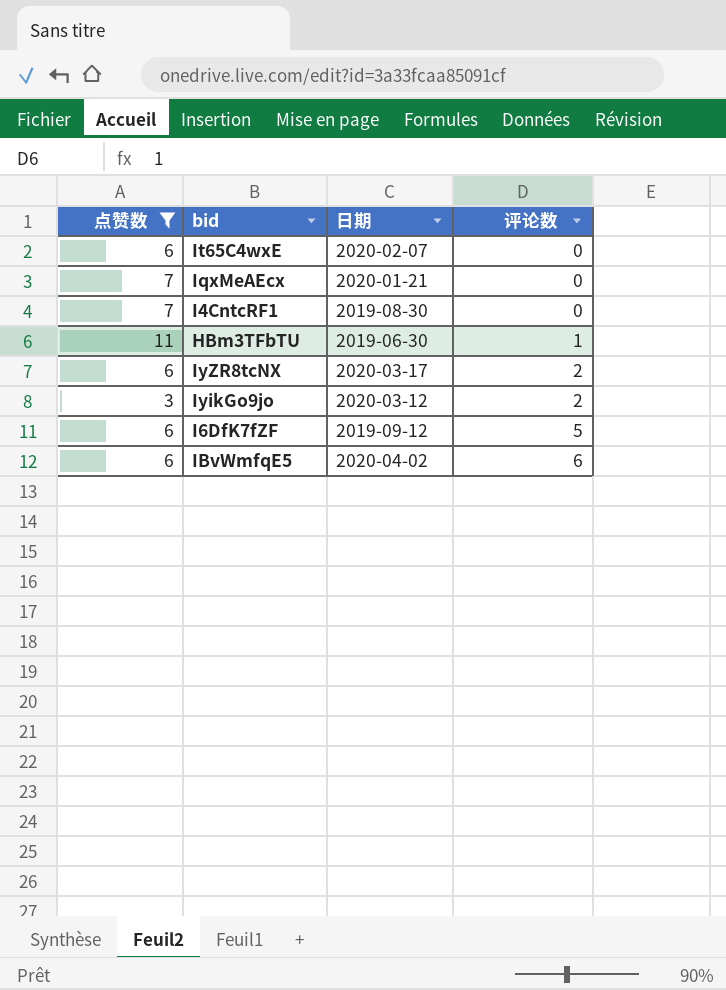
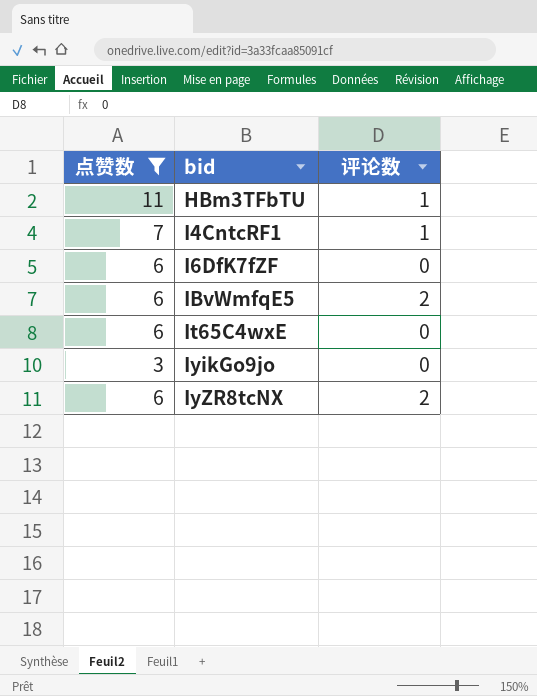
row order: 评论数 ascending -> bid ascending
column 日期 | position: 3 -> none
row IqxMeAEcx: 7 | 2020-01-21 | 0 -> none
I4CntcRF1 | 评论数: 0 -> 1
I6DfK7fZF | 评论数: 5 -> 0
IBvWmfqE5 | 评论数: 6 -> 2
IyikGo9jo | 评论数: 2 -> 0

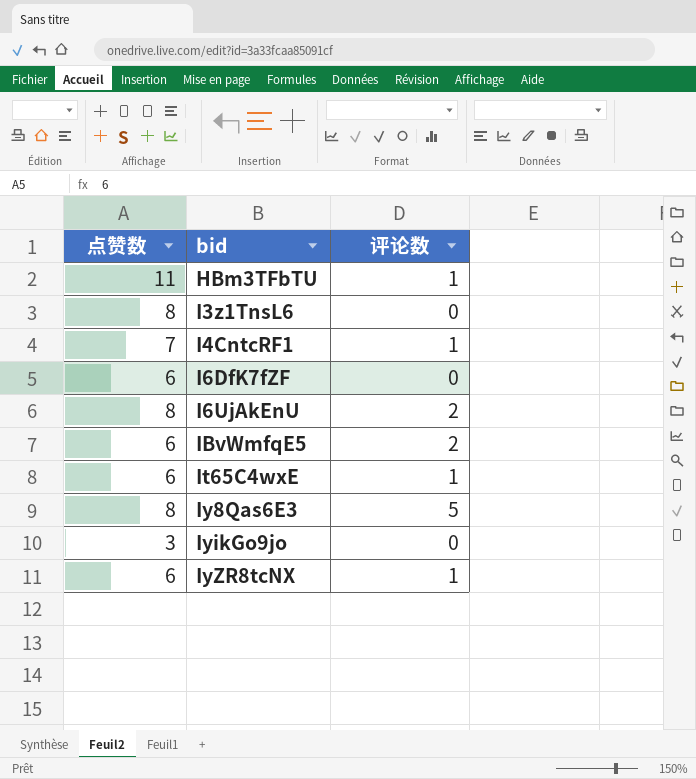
filter: 点赞数 != 8 -> none
It65C4wxE | 评论数: 0 -> 1
IyZR8tcNX | 评论数: 2 -> 1

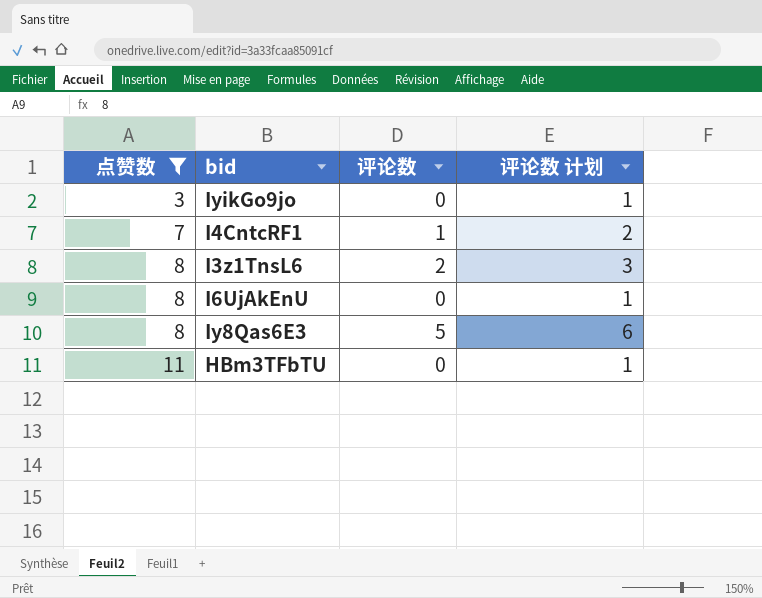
filter: none -> 点赞数 != 6
row order: bid ascending -> 点赞数 ascending
column 评论数 计划 | formula: none -> [评论数] + 1
I3z1TnsL6 | 评论数: 0 -> 2
I6UjAkEnU | 评论数: 2 -> 0
HBm3TFbTU | 评论数: 1 -> 0

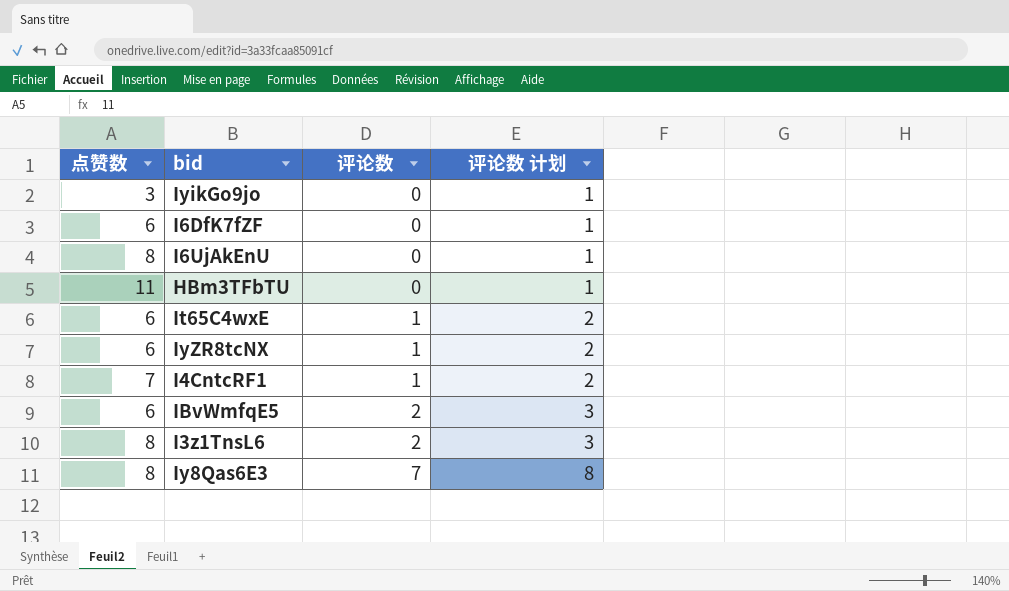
filter: 点赞数 != 6 -> none
row order: 点赞数 ascending -> 评论数 ascending
Iy8Qas6E3 | 评论数: 5 -> 7
Iy8Qas6E3 | 评论数 计划: 6 -> 8

